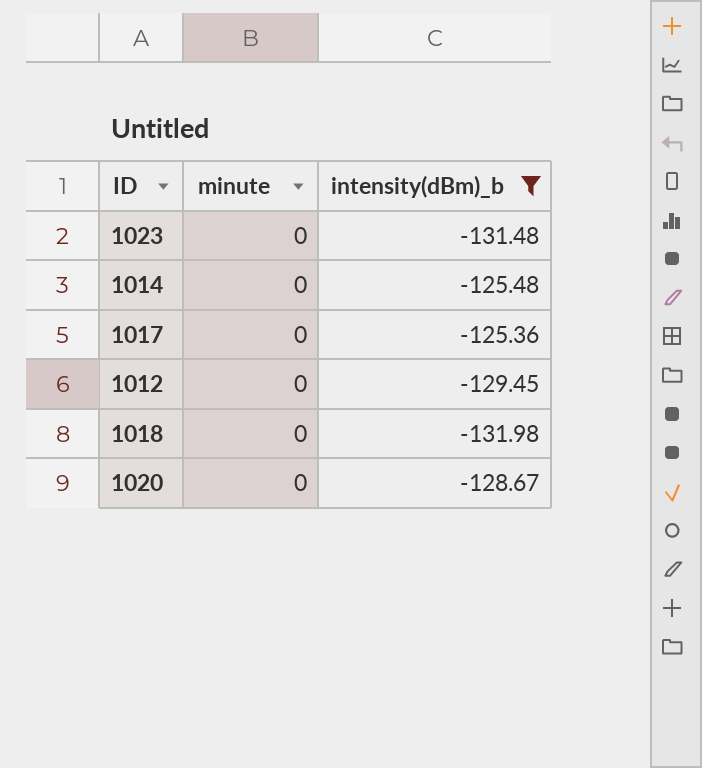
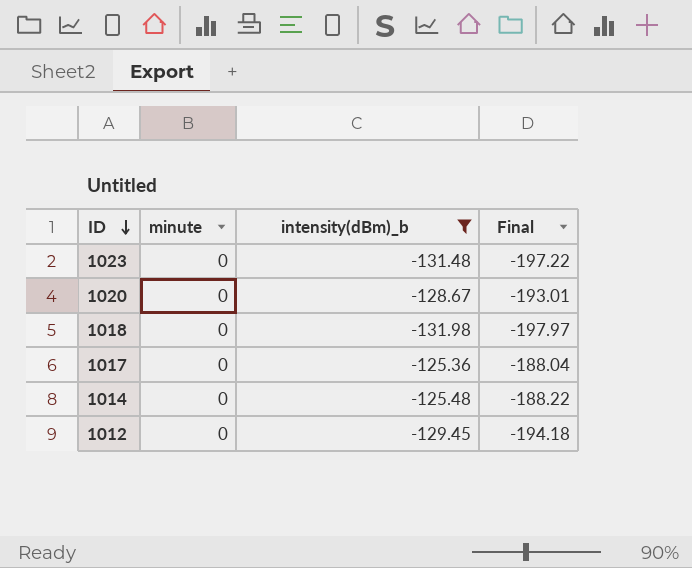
row order: none -> ID descending
column Final | formula: none -> [intensity(dBm)_b] * 1.5

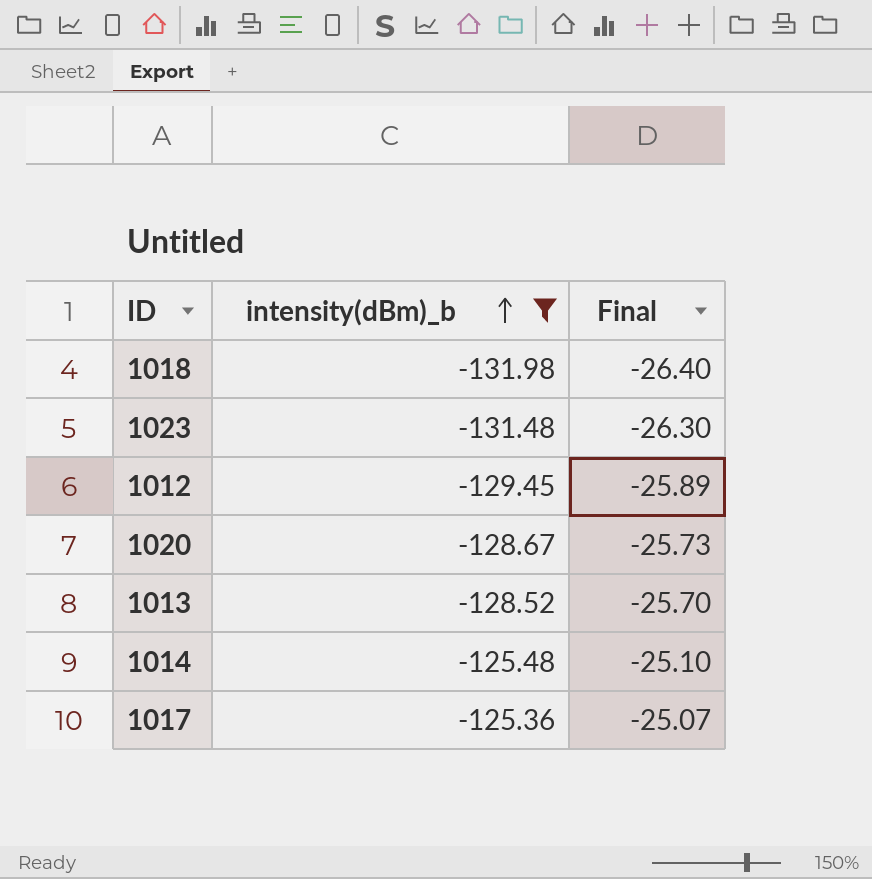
row order: ID descending -> intensity(dBm)_b ascending
column minute | position: 2 -> none
column Final | formula: [intensity(dBm)_b] * 1.5 -> [intensity(dBm)_b] * 0.2
row 1013: none -> -128.52 | -25.70

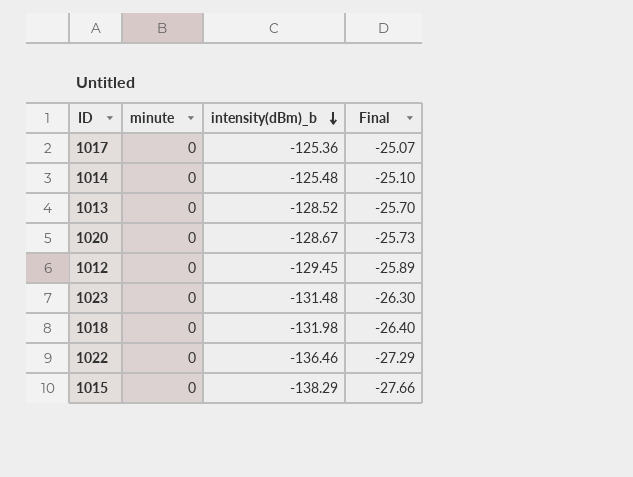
filter: intensity(dBm)_b >= -131.98 -> none
row order: intensity(dBm)_b ascending -> intensity(dBm)_b descending
column minute | position: none -> 2

